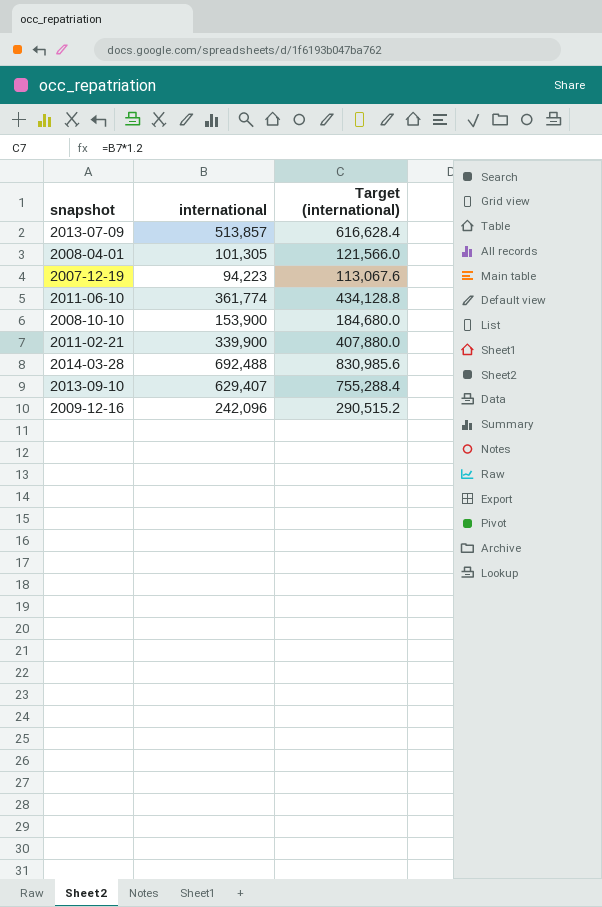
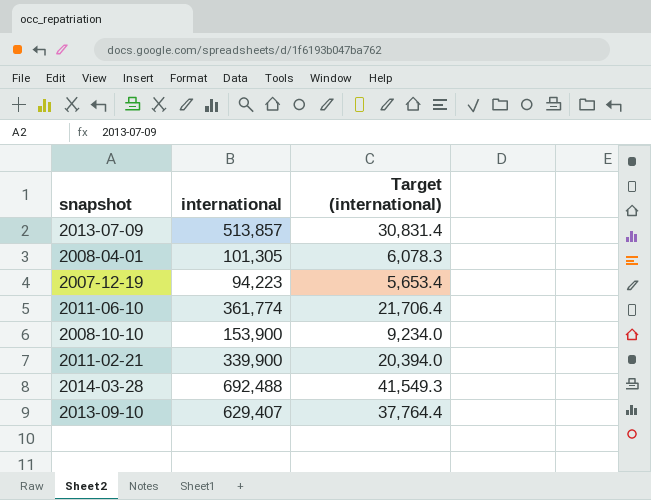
column Target (international) | formula: [international] * 1.2 -> [international] * 0.06
row 2009-12-16: 242,096 | 290,515.2 -> none

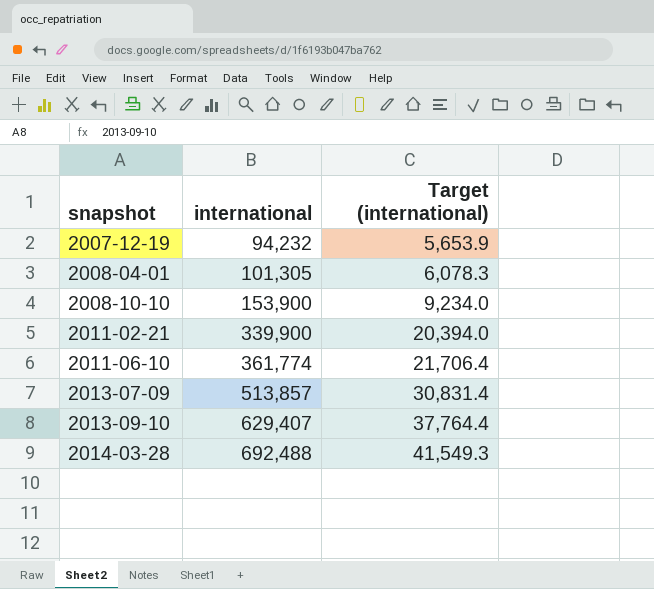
row order: none -> snapshot ascending
2007-12-19 | international: 94,223 -> 94,232
2007-12-19 | Target (international): 5,653.4 -> 5,653.9

